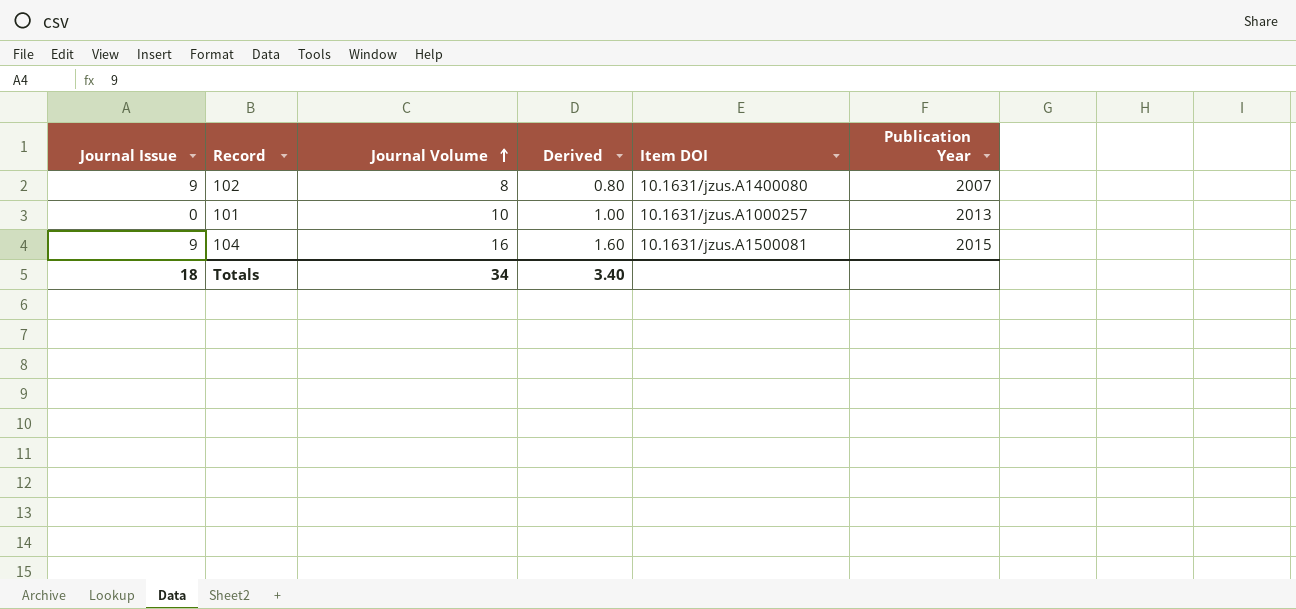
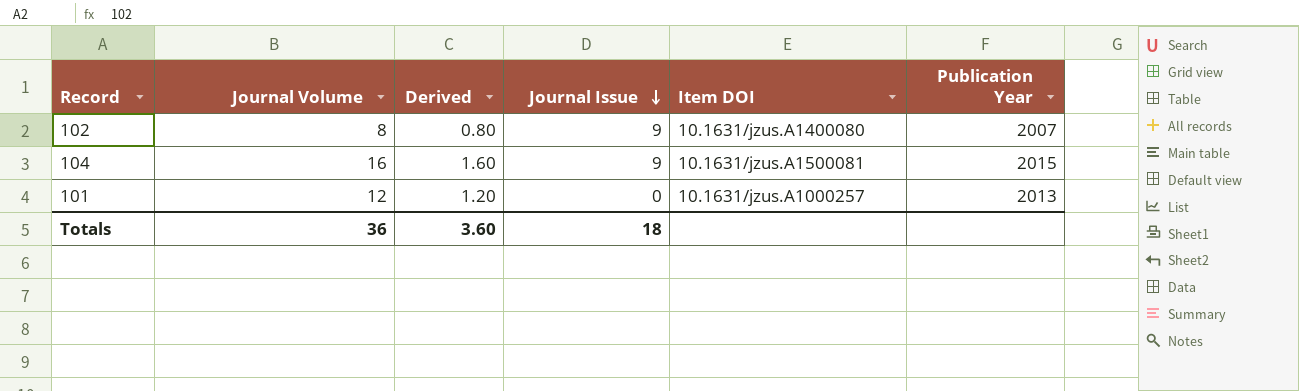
row order: Journal Volume ascending -> Journal Issue descending
column Journal Issue | position: 1 -> 4
101 | Journal Volume: 10 -> 12
101 | Derived: 1.00 -> 1.20
Totals | Journal Volume: 34 -> 36
Totals | Derived: 3.40 -> 3.60

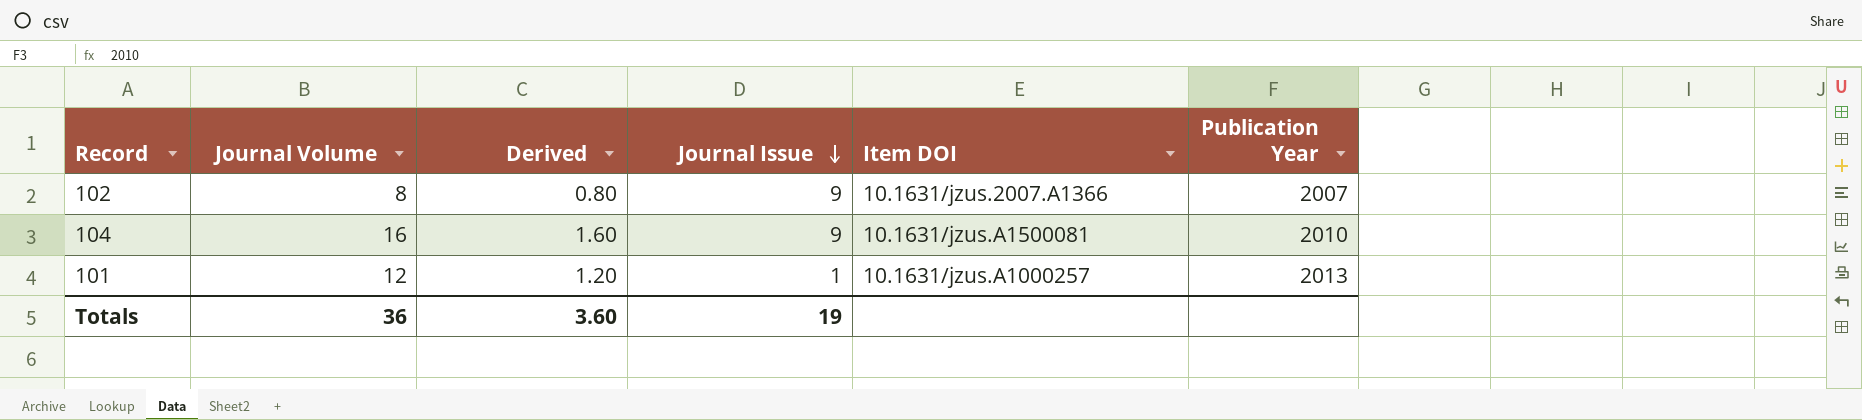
102 | Item DOI: 10.1631/jzus.A1400080 -> 10.1631/jzus.2007.A1366
104 | Publication Year: 2015 -> 2010
101 | Journal Issue: 0 -> 1
Totals | Journal Issue: 18 -> 19

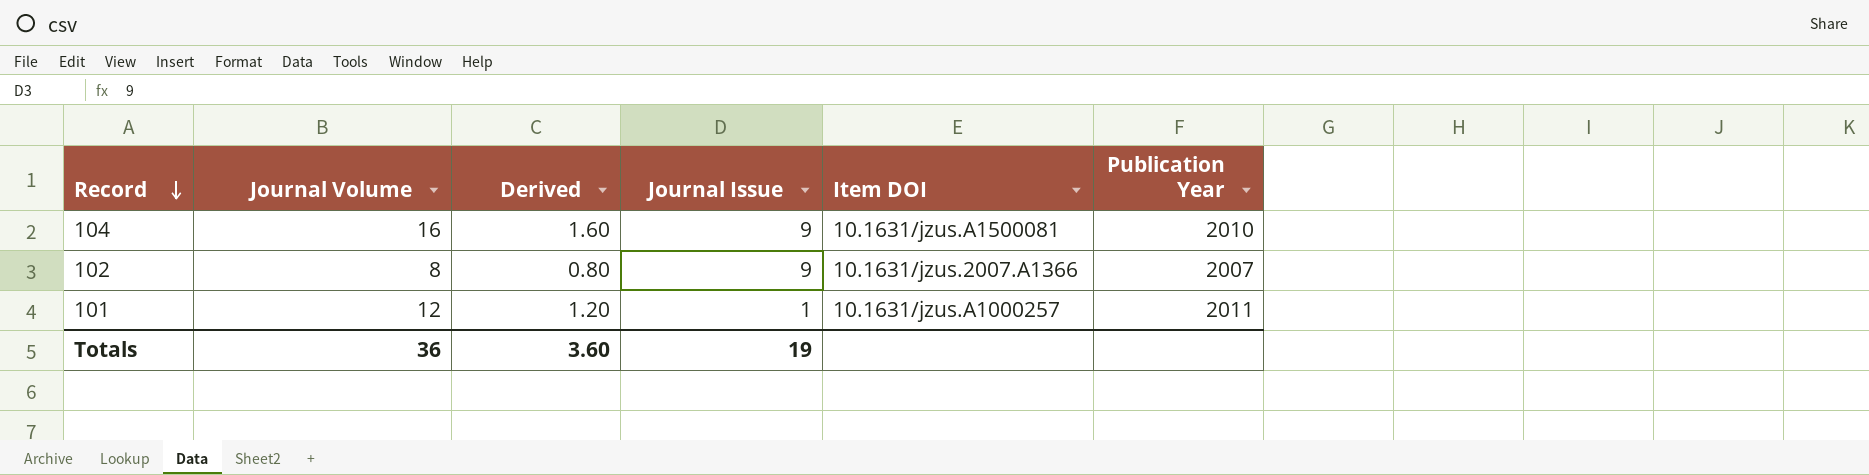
row order: Journal Issue descending -> Record descending
101 | Publication Year: 2013 -> 2011

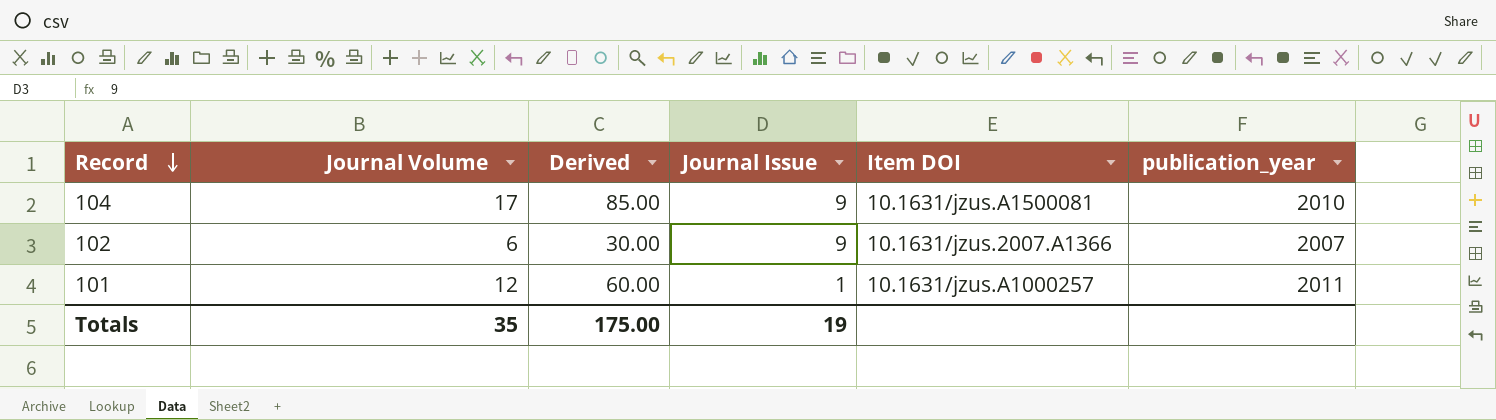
column Derived | formula: [Journal Volume] * 0.1 -> [Journal Volume] * 5
column name: Publication Year -> publication_year
104 | Journal Volume: 16 -> 17
102 | Journal Volume: 8 -> 6
Totals | Journal Volume: 36 -> 35
Totals | Derived: 3.60 -> 175.00

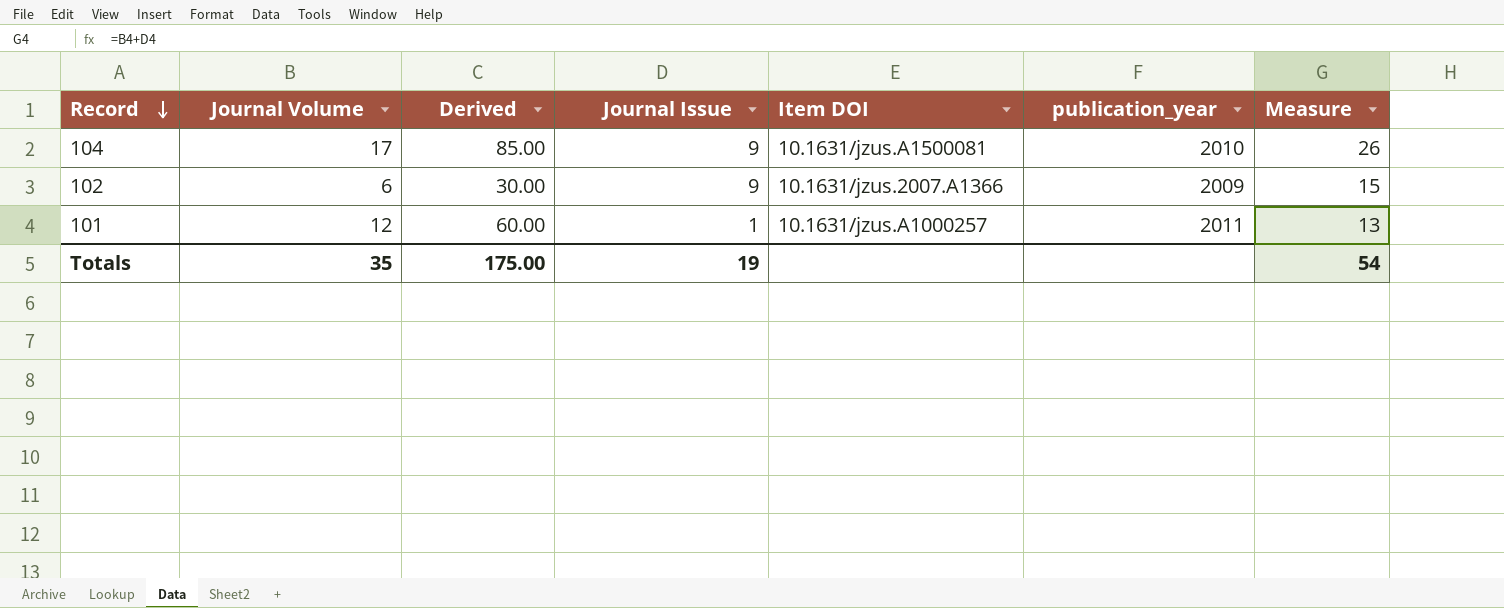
column Measure | formula: none -> [Journal Volume] + [Journal Issue]
102 | publication_year: 2007 -> 2009

